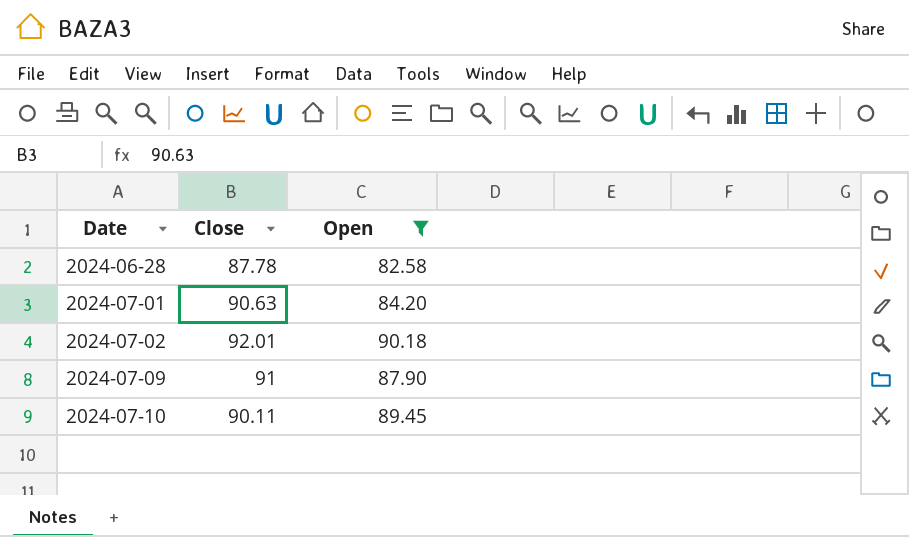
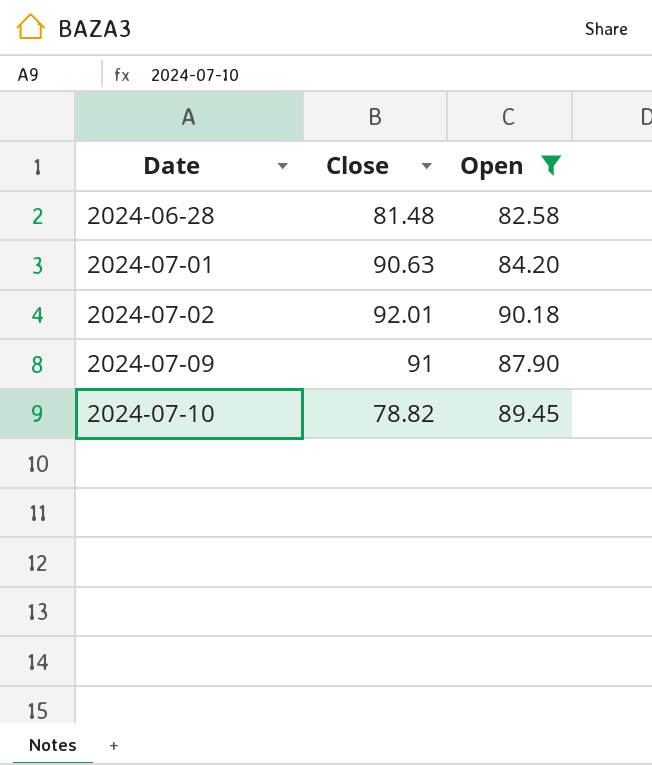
2024-06-28 | Close: 87.78 -> 81.48
2024-07-10 | Close: 90.11 -> 78.82

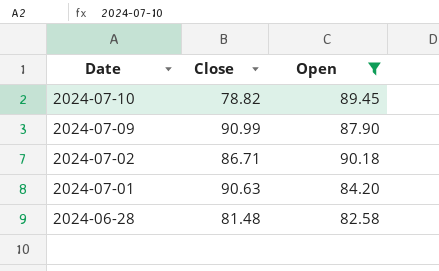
row order: Date ascending -> Date descending
2024-07-09 | Close: 91 -> 90.99
2024-07-02 | Close: 92.01 -> 86.71

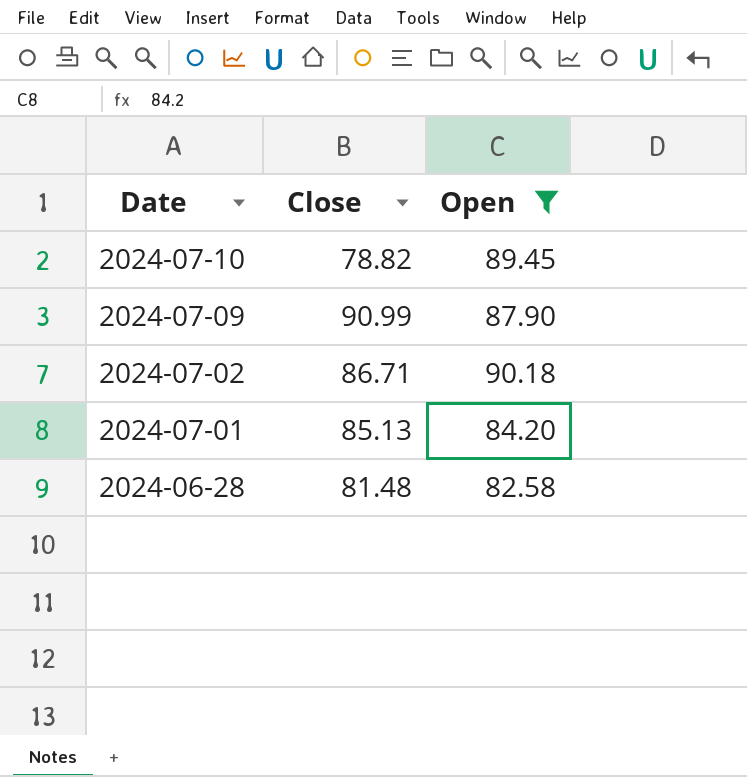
2024-07-01 | Close: 90.63 -> 85.13

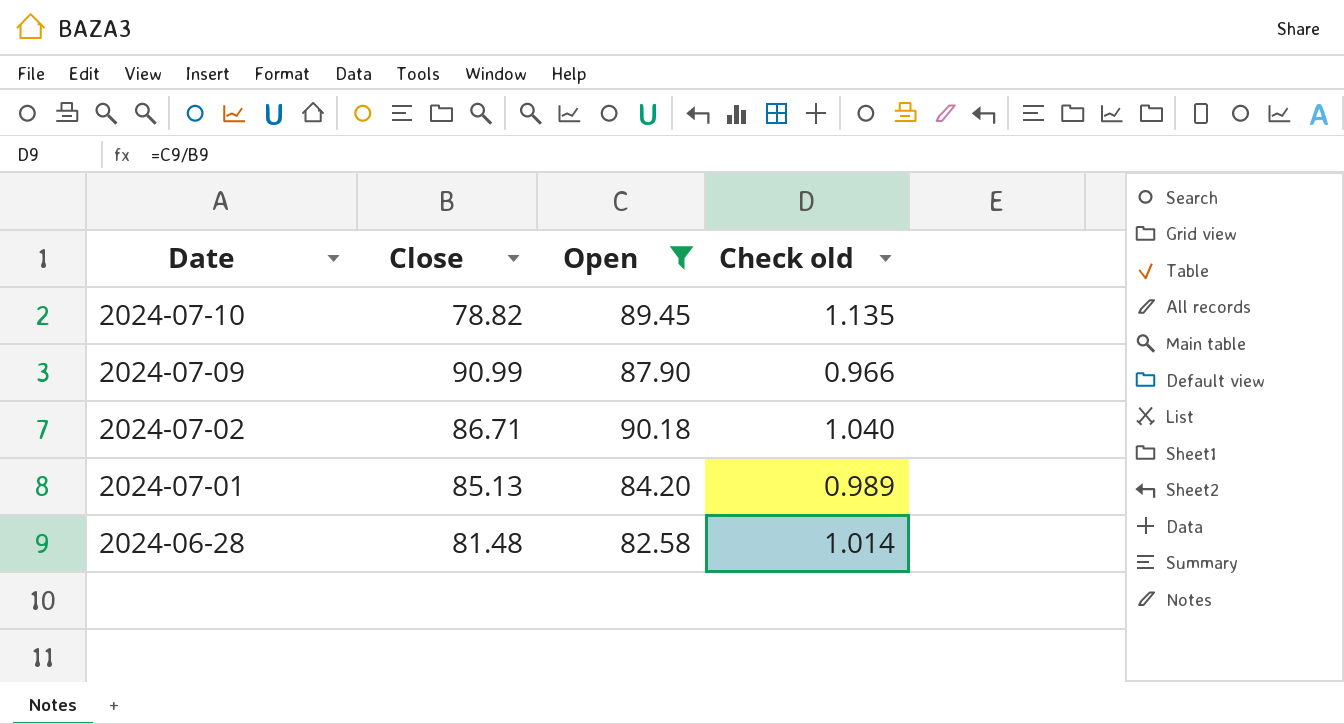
column Check old | formula: none -> [Open] / [Close]

